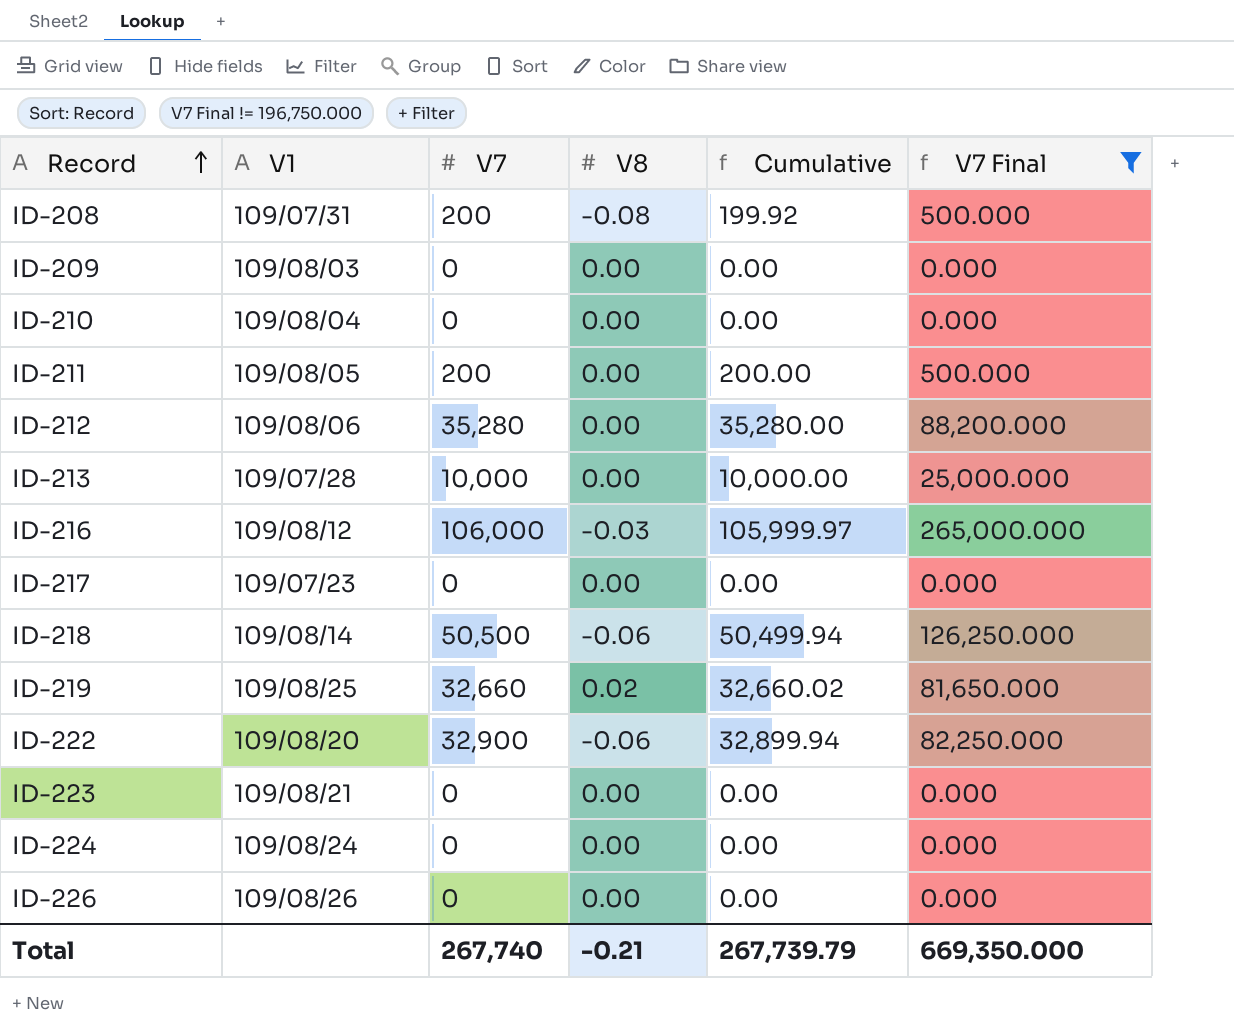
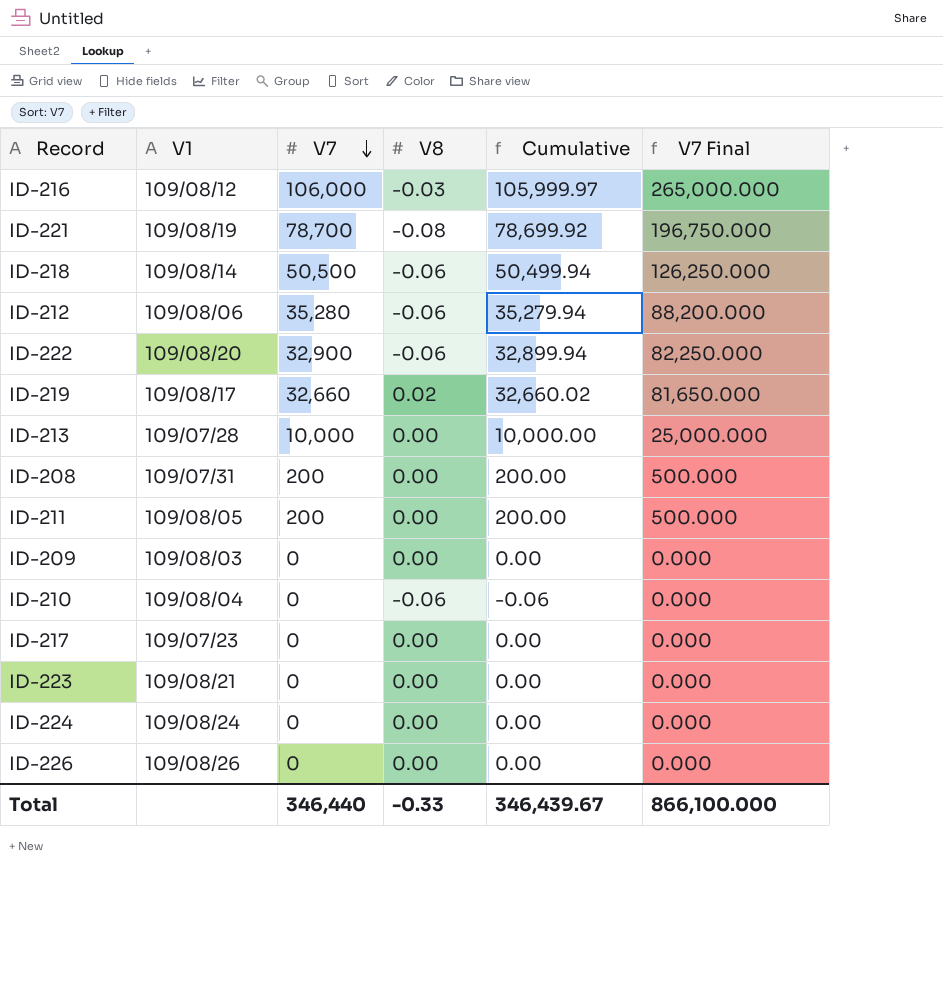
filter: V7 Final != 196,750.000 -> none
row order: Record ascending -> V7 descending
ID-212 | V8: 0.00 -> -0.06
ID-212 | Cumulative: 35,280.00 -> 35,279.94
ID-219 | V1: 109/08/25 -> 109/08/17
ID-208 | V8: -0.08 -> 0.00
ID-208 | Cumulative: 199.92 -> 200.00
ID-210 | V8: 0.00 -> -0.06
ID-210 | Cumulative: 0.00 -> -0.06
Total | V7: 267,740 -> 346,440
Total | V8: -0.21 -> -0.33
Total | Cumulative: 267,739.79 -> 346,439.67
Total | V7 Final: 669,350.000 -> 866,100.000

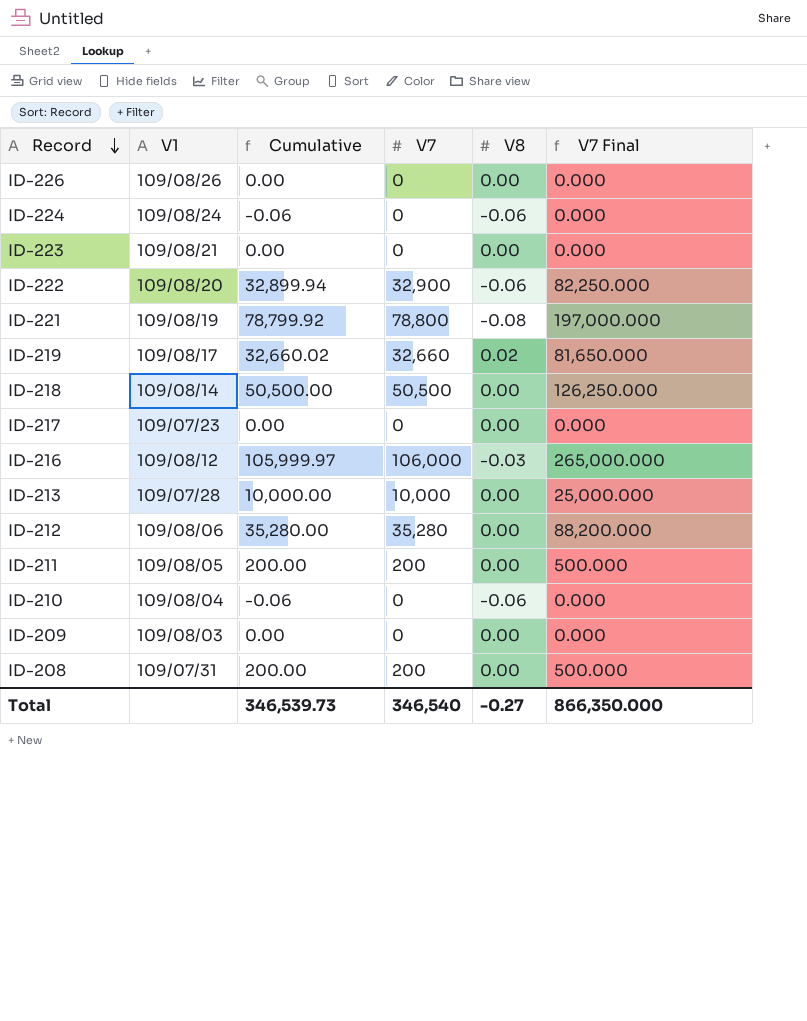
row order: V7 descending -> Record descending
column Cumulative | position: 5 -> 3
ID-224 | Cumulative: 0.00 -> -0.06
ID-224 | V8: 0.00 -> -0.06
ID-221 | Cumulative: 78,699.92 -> 78,799.92
ID-221 | V7: 78,700 -> 78,800
ID-221 | V7 Final: 196,750.000 -> 197,000.000
ID-218 | Cumulative: 50,499.94 -> 50,500.00
ID-218 | V8: -0.06 -> 0.00
ID-212 | Cumulative: 35,279.94 -> 35,280.00
ID-212 | V8: -0.06 -> 0.00
Total | Cumulative: 346,439.67 -> 346,539.73
Total | V7: 346,440 -> 346,540
Total | V8: -0.33 -> -0.27
Total | V7 Final: 866,100.000 -> 866,350.000

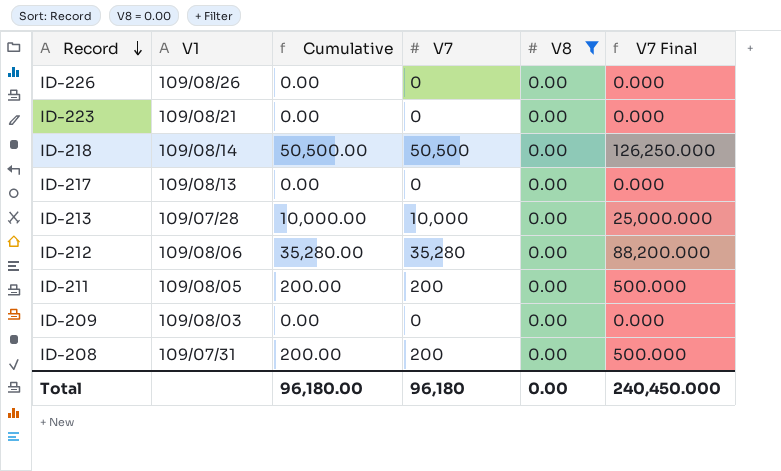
filter: none -> V8 = 0.00
ID-217 | V1: 109/07/23 -> 109/08/13
Total | Cumulative: 346,539.73 -> 96,180.00
Total | V7: 346,540 -> 96,180
Total | V8: -0.27 -> 0.00
Total | V7 Final: 866,350.000 -> 240,450.000

